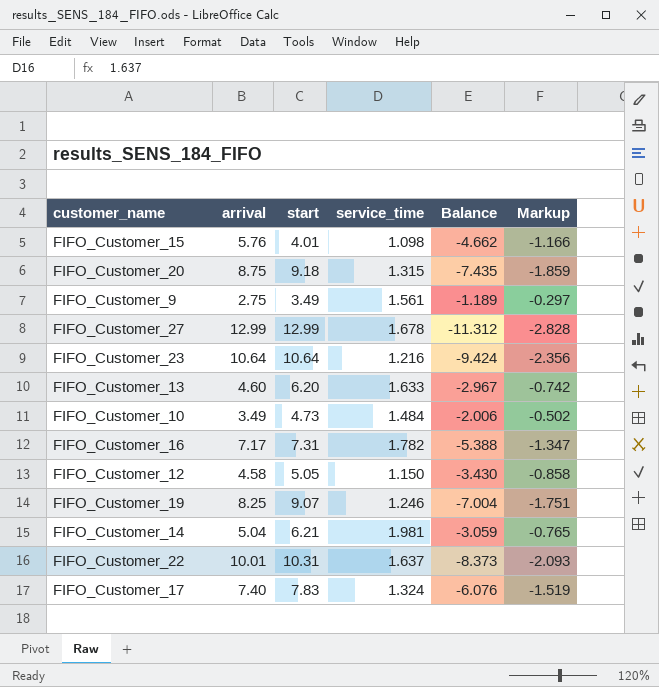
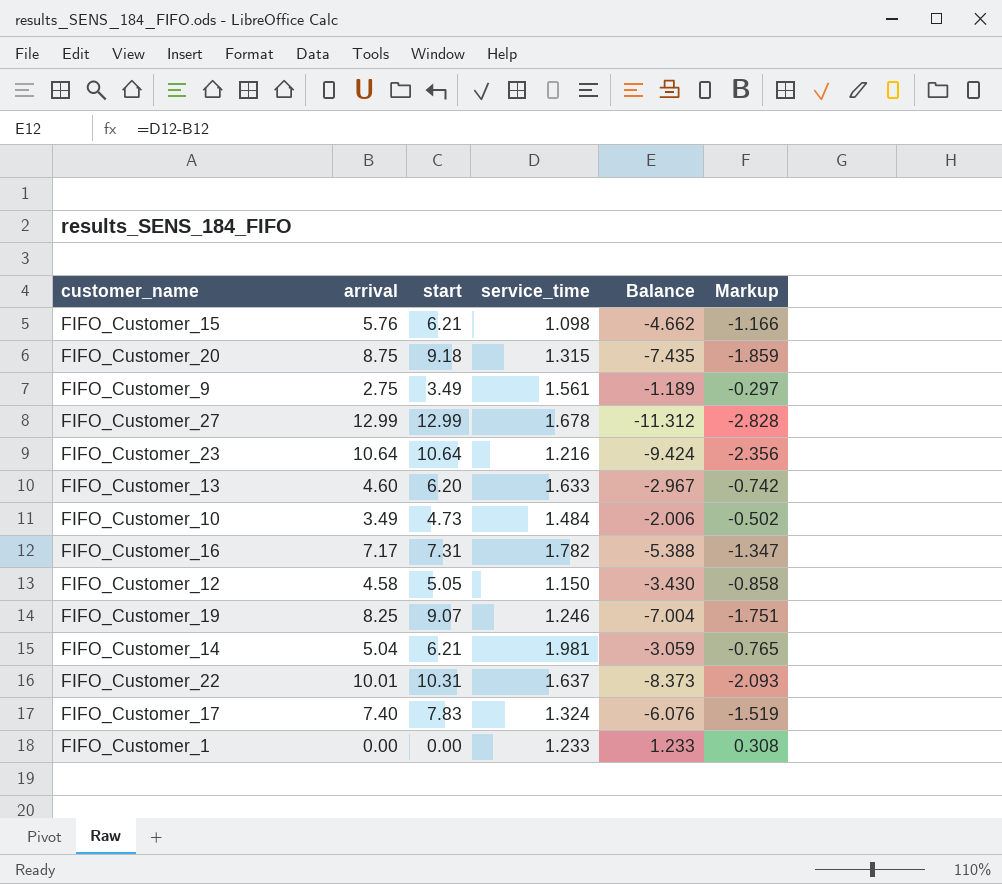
FIFO_Customer_15 | start: 4.01 -> 6.21
row FIFO_Customer_1: none -> 0.00 | 0.00 | 1.233 | 1.233 | 0.308

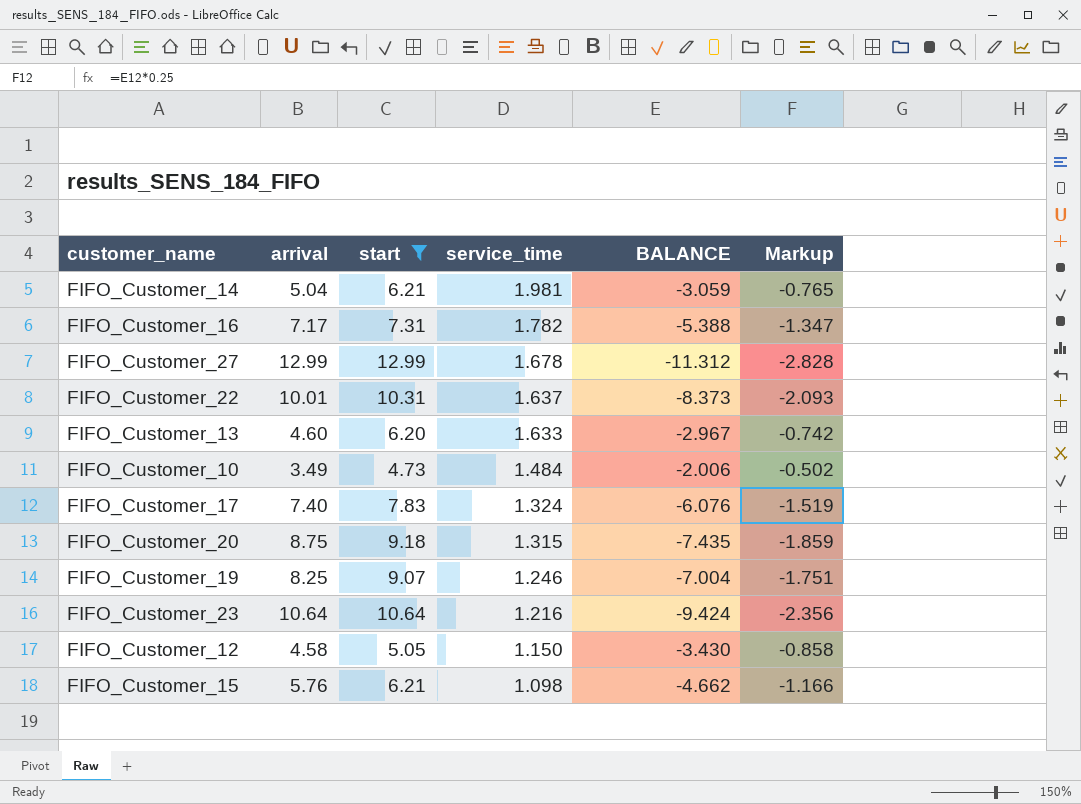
filter: none -> start >= 4.73
row order: none -> service_time descending
column name: Balance -> BALANCE

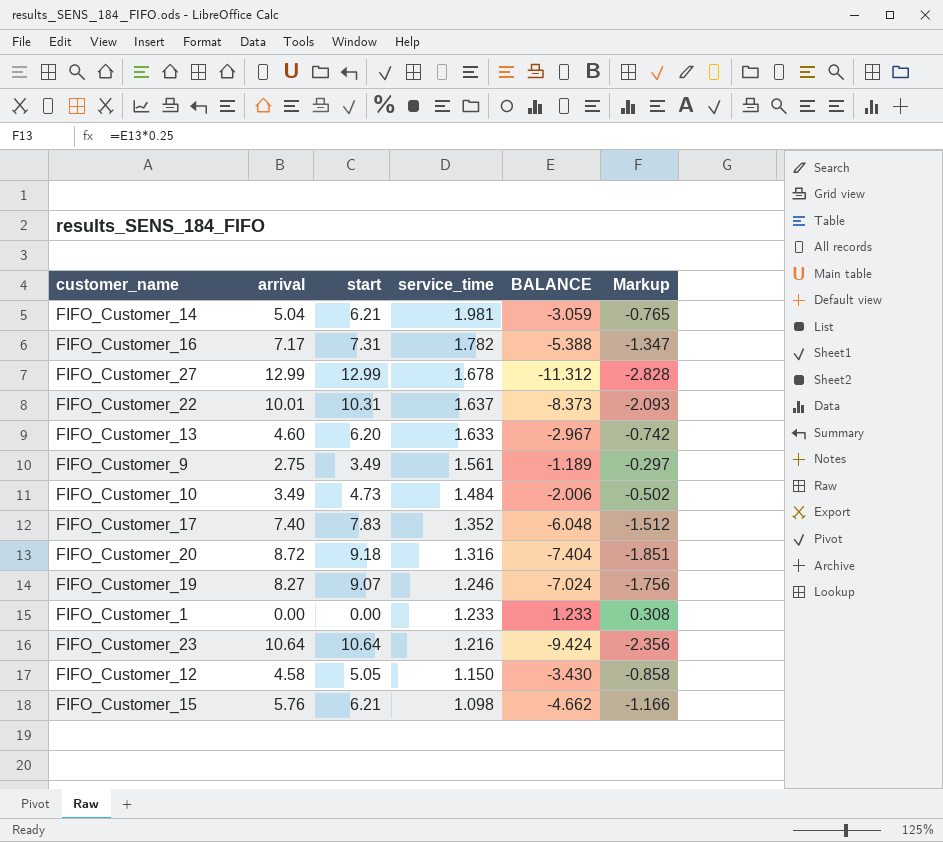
filter: start >= 4.73 -> none
FIFO_Customer_17 | service_time: 1.324 -> 1.352
FIFO_Customer_17 | BALANCE: -6.076 -> -6.048
FIFO_Customer_17 | Markup: -1.519 -> -1.512
FIFO_Customer_20 | arrival: 8.75 -> 8.72
FIFO_Customer_20 | service_time: 1.315 -> 1.316
FIFO_Customer_20 | BALANCE: -7.435 -> -7.404
FIFO_Customer_20 | Markup: -1.859 -> -1.851
FIFO_Customer_19 | arrival: 8.25 -> 8.27
FIFO_Customer_19 | BALANCE: -7.004 -> -7.024
FIFO_Customer_19 | Markup: -1.751 -> -1.756

